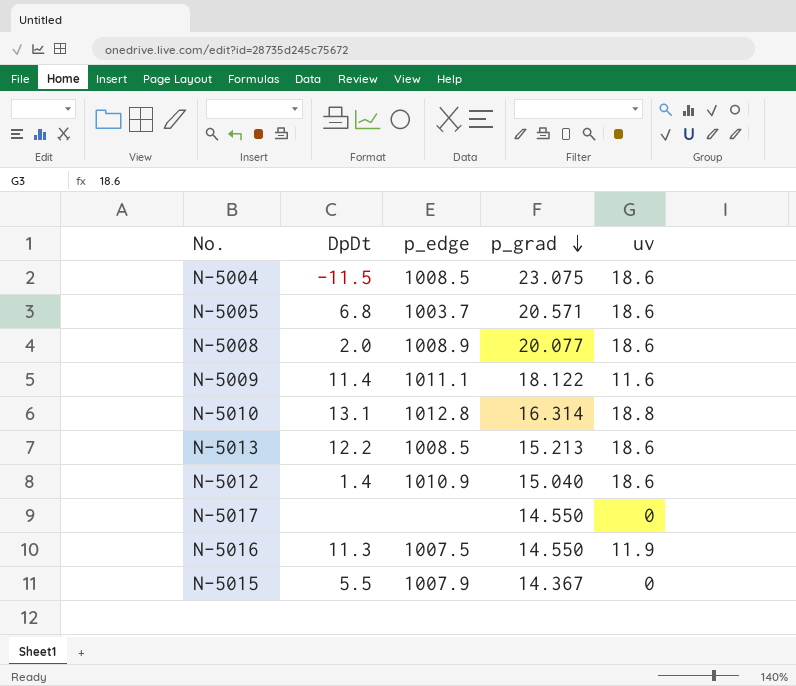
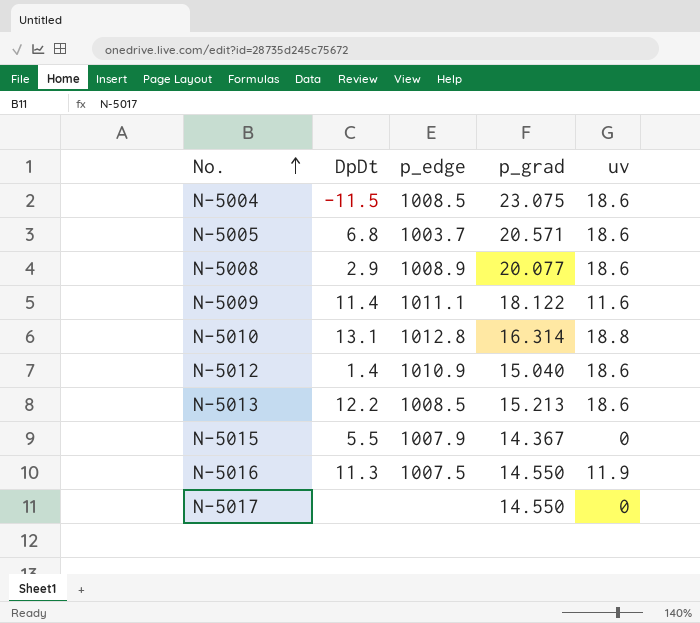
row order: p_grad descending -> No. ascending
N-5008 | DpDt: 2.0 -> 2.9

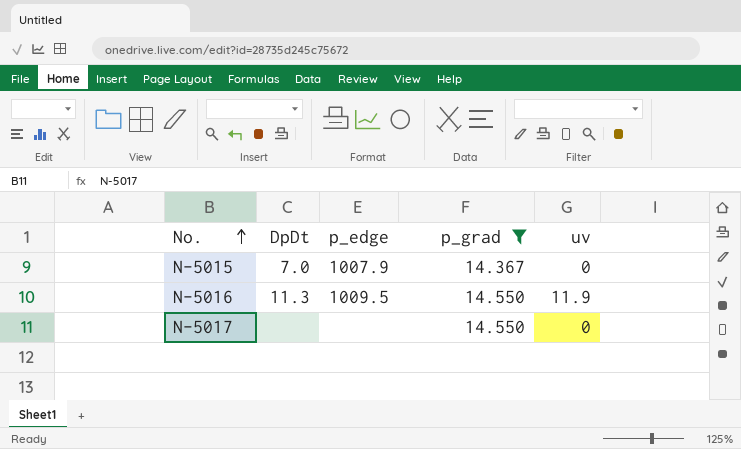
filter: none -> p_grad <= 14.550
N-5015 | DpDt: 5.5 -> 7.0
N-5016 | p_edge: 1007.5 -> 1009.5

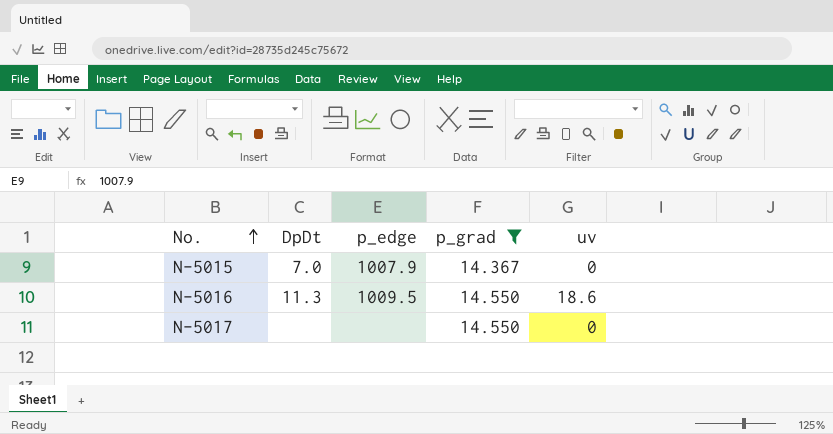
N-5016 | uv: 11.9 -> 18.6

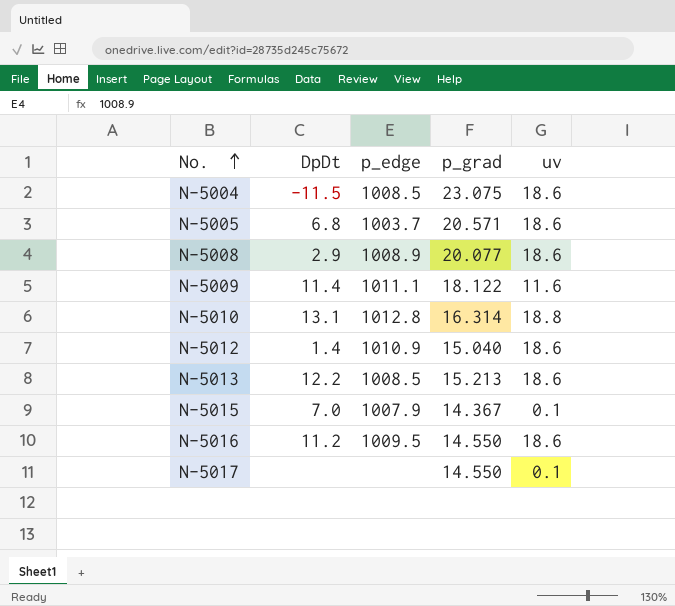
filter: p_grad <= 14.550 -> none
N-5015 | uv: 0 -> 0.1
N-5016 | DpDt: 11.3 -> 11.2
N-5017 | uv: 0 -> 0.1

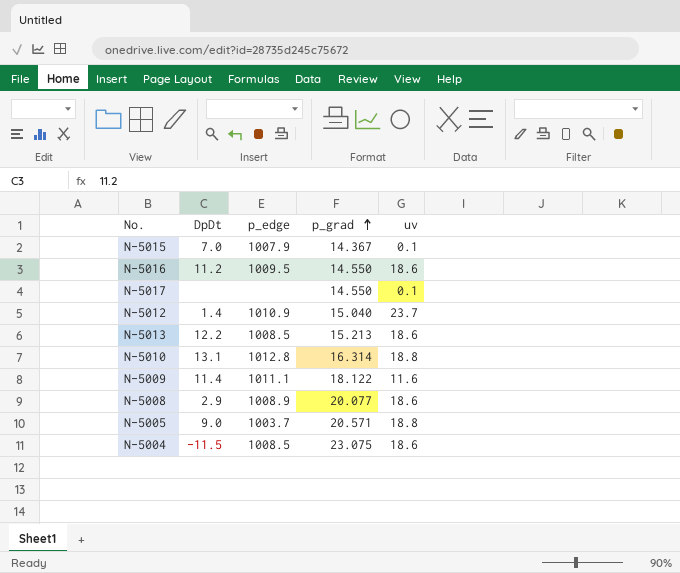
row order: No. ascending -> p_grad ascending
N-5012 | uv: 18.6 -> 23.7
N-5005 | DpDt: 6.8 -> 9.0
N-5005 | uv: 18.6 -> 18.8

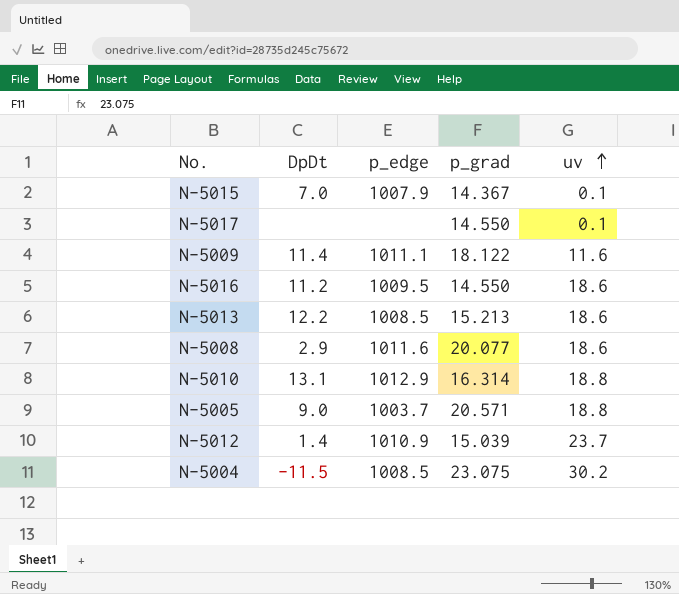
row order: p_grad ascending -> uv ascending
N-5008 | p_edge: 1008.9 -> 1011.6
N-5010 | p_edge: 1012.8 -> 1012.9
N-5012 | p_grad: 15.040 -> 15.039
N-5004 | uv: 18.6 -> 30.2

